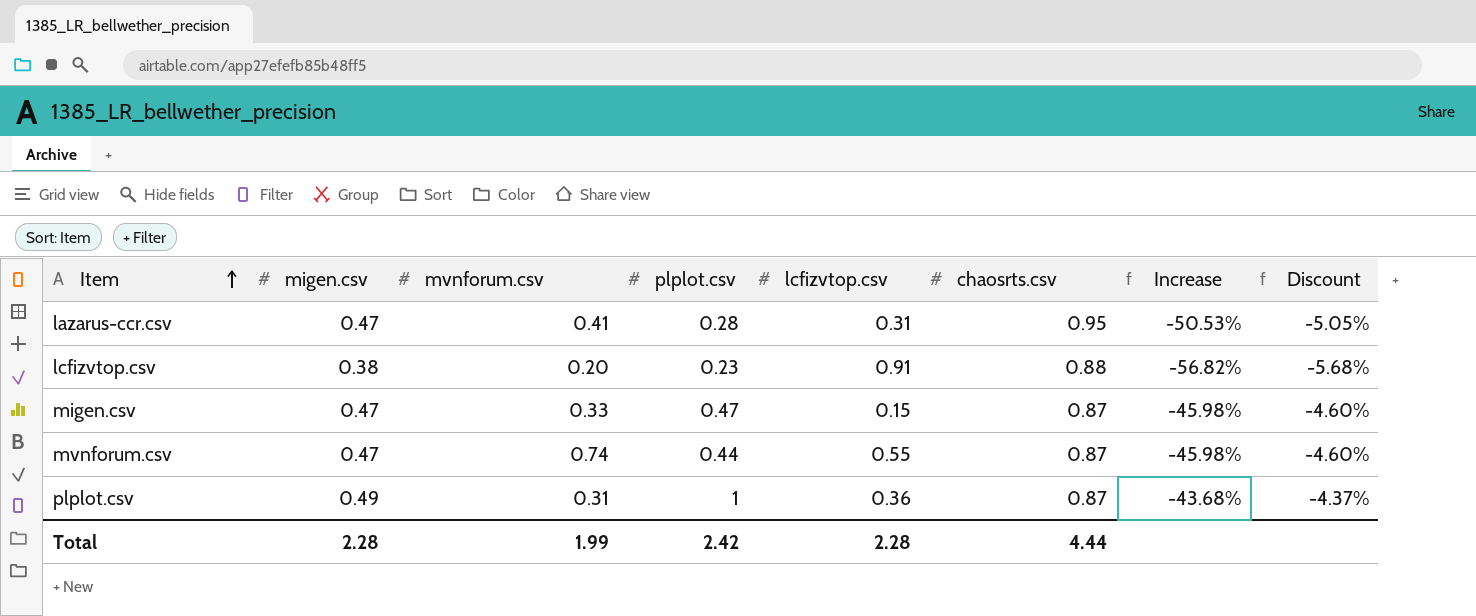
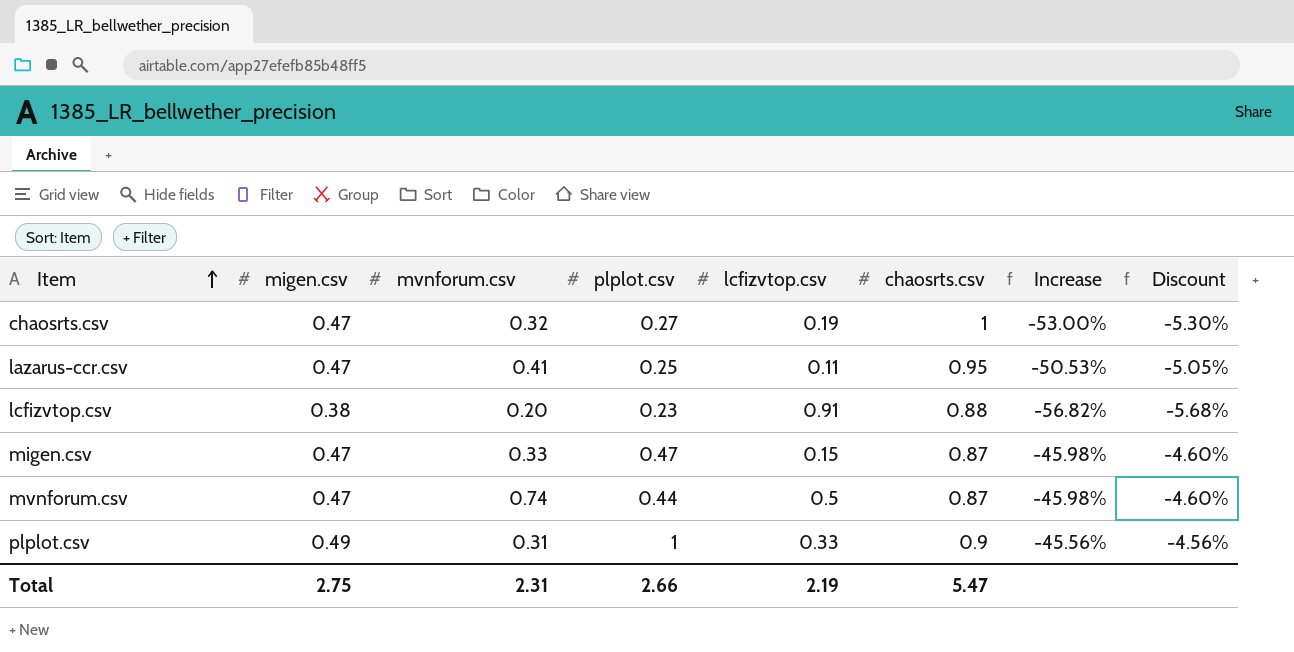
row chaosrts.csv: none -> 0.47 | 0.32 | 0.27 | 0.19 | 1 | -53.00% | -5.30%
lazarus-ccr.csv | plplot.csv: 0.28 -> 0.25
lazarus-ccr.csv | lcfizvtop.csv: 0.31 -> 0.11
mvnforum.csv | lcfizvtop.csv: 0.55 -> 0.5
plplot.csv | lcfizvtop.csv: 0.36 -> 0.33
plplot.csv | chaosrts.csv: 0.87 -> 0.9
plplot.csv | Increase: -43.68% -> -45.56%
plplot.csv | Discount: -4.37% -> -4.56%
Total | migen.csv: 2.28 -> 2.75
Total | mvnforum.csv: 1.99 -> 2.31
Total | plplot.csv: 2.42 -> 2.66
Total | lcfizvtop.csv: 2.28 -> 2.19
Total | chaosrts.csv: 4.44 -> 5.47

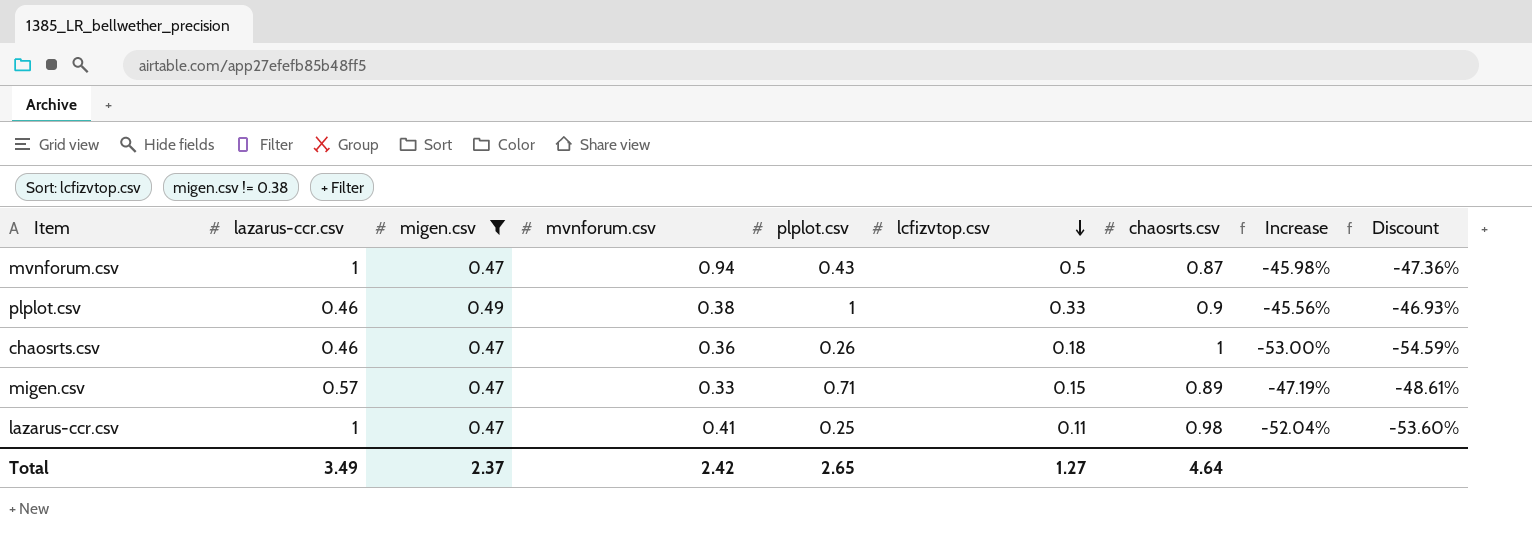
filter: none -> migen.csv != 0.38
row order: Item ascending -> lcfizvtop.csv descending
column lazarus-ccr.csv | position: none -> 2
column Discount | formula: [Increase] * 0.1 -> [Increase] * 1.03
mvnforum.csv | mvnforum.csv: 0.74 -> 0.94
mvnforum.csv | plplot.csv: 0.44 -> 0.43
plplot.csv | mvnforum.csv: 0.31 -> 0.38
chaosrts.csv | mvnforum.csv: 0.32 -> 0.36
chaosrts.csv | plplot.csv: 0.27 -> 0.26
chaosrts.csv | lcfizvtop.csv: 0.19 -> 0.18
migen.csv | plplot.csv: 0.47 -> 0.71
migen.csv | chaosrts.csv: 0.87 -> 0.89
migen.csv | Increase: -45.98% -> -47.19%
lazarus-ccr.csv | chaosrts.csv: 0.95 -> 0.98
lazarus-ccr.csv | Increase: -50.53% -> -52.04%
Total | migen.csv: 2.75 -> 2.37
Total | mvnforum.csv: 2.31 -> 2.42
Total | plplot.csv: 2.66 -> 2.65
Total | lcfizvtop.csv: 2.19 -> 1.27
Total | chaosrts.csv: 5.47 -> 4.64

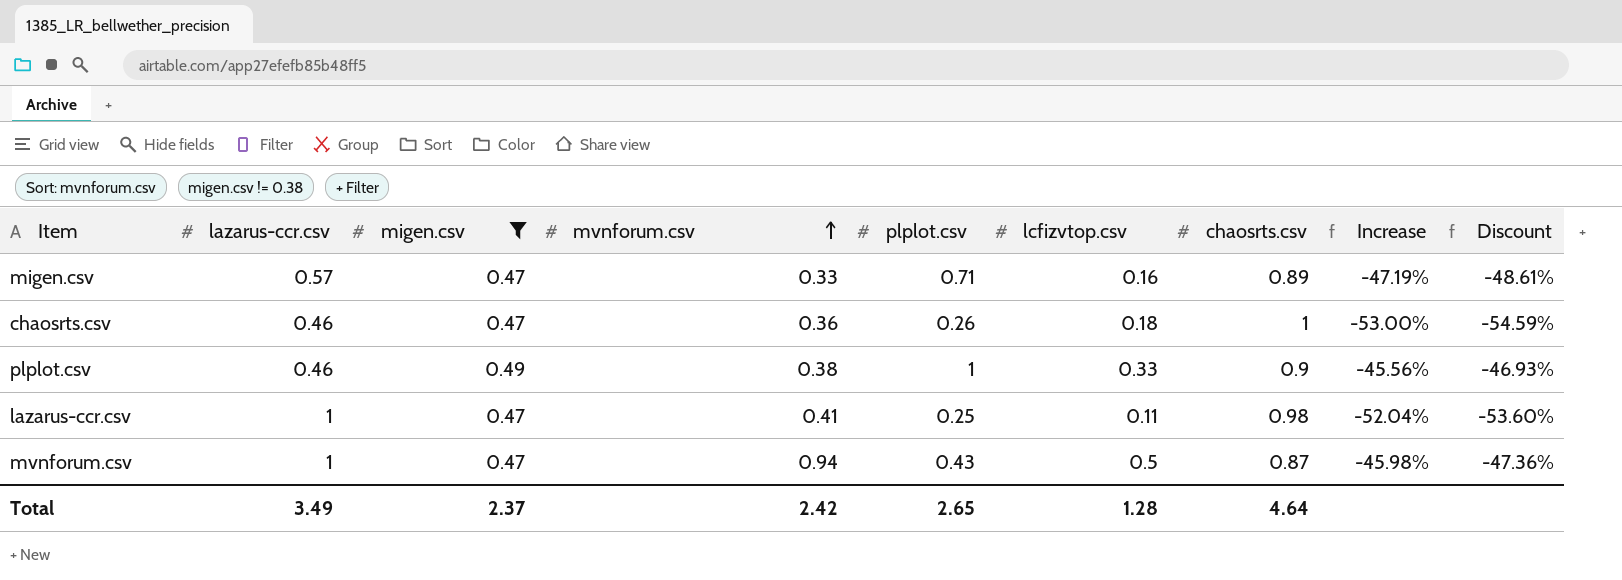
row order: lcfizvtop.csv descending -> mvnforum.csv ascending
migen.csv | lcfizvtop.csv: 0.15 -> 0.16
Total | lcfizvtop.csv: 1.27 -> 1.28

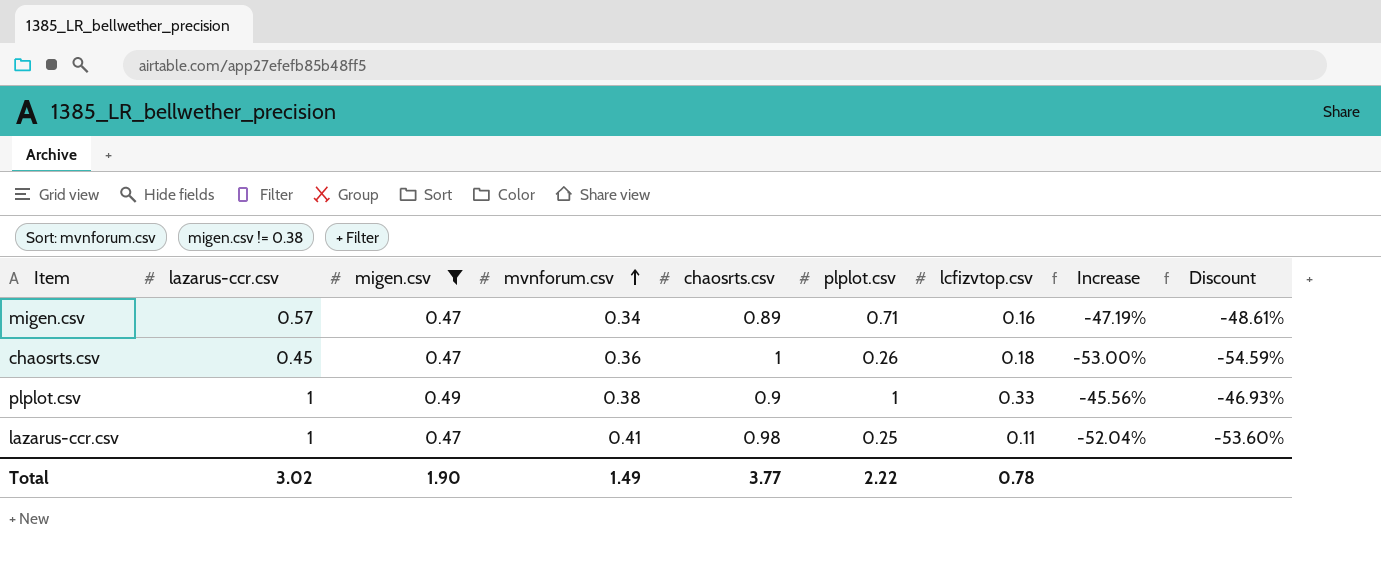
column chaosrts.csv | position: 7 -> 5
row mvnforum.csv: 1 | 0.47 | 0.94 | 0.43 | 0.5 | 0.87 | -45.98% | -47.36% -> none
migen.csv | mvnforum.csv: 0.33 -> 0.34
chaosrts.csv | lazarus-ccr.csv: 0.46 -> 0.45
plplot.csv | lazarus-ccr.csv: 0.46 -> 1
Total | lazarus-ccr.csv: 3.49 -> 3.02
Total | migen.csv: 2.37 -> 1.90
Total | mvnforum.csv: 2.42 -> 1.49
Total | chaosrts.csv: 4.64 -> 3.77
Total | plplot.csv: 2.65 -> 2.22
Total | lcfizvtop.csv: 1.28 -> 0.78

